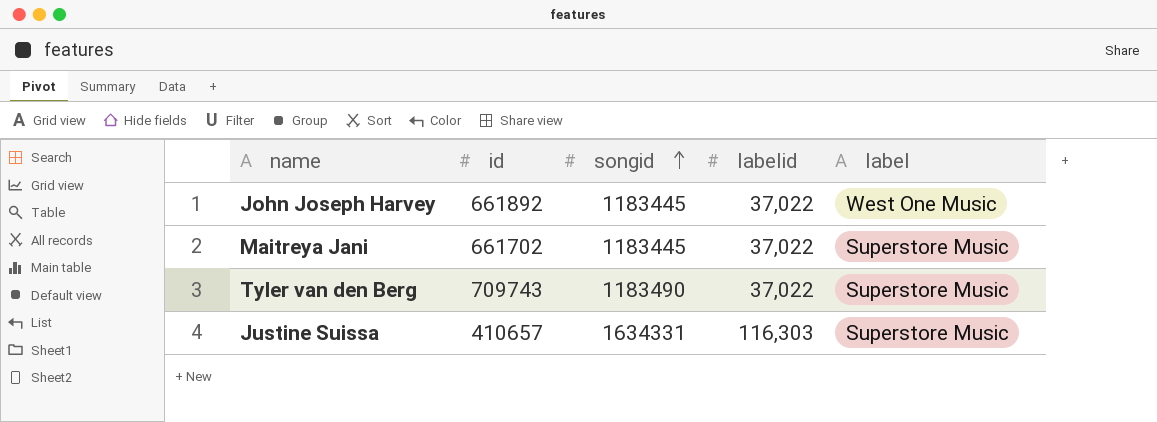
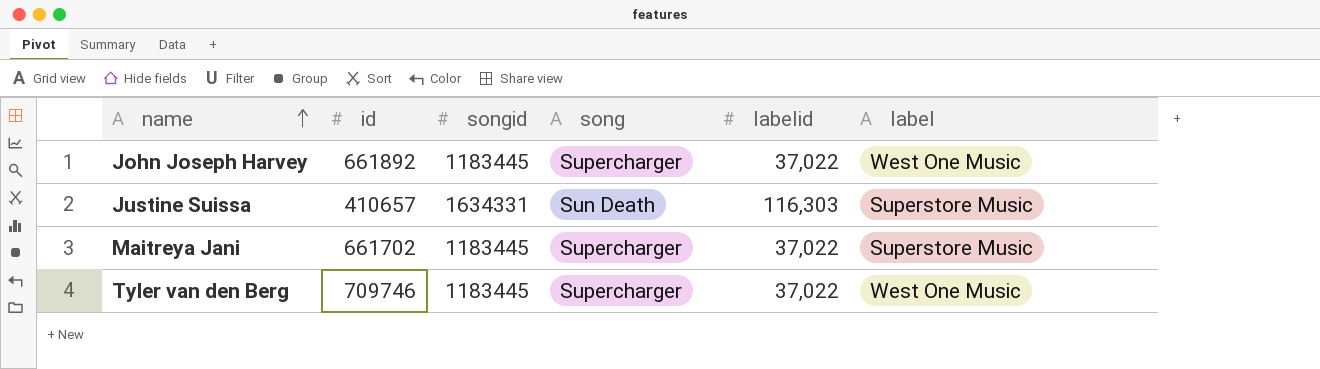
row order: songid ascending -> name ascending
column song | position: none -> 4
Tyler van den Berg | id: 709743 -> 709746
Tyler van den Berg | songid: 1183490 -> 1183445
Tyler van den Berg | label: Superstore Music -> West One Music

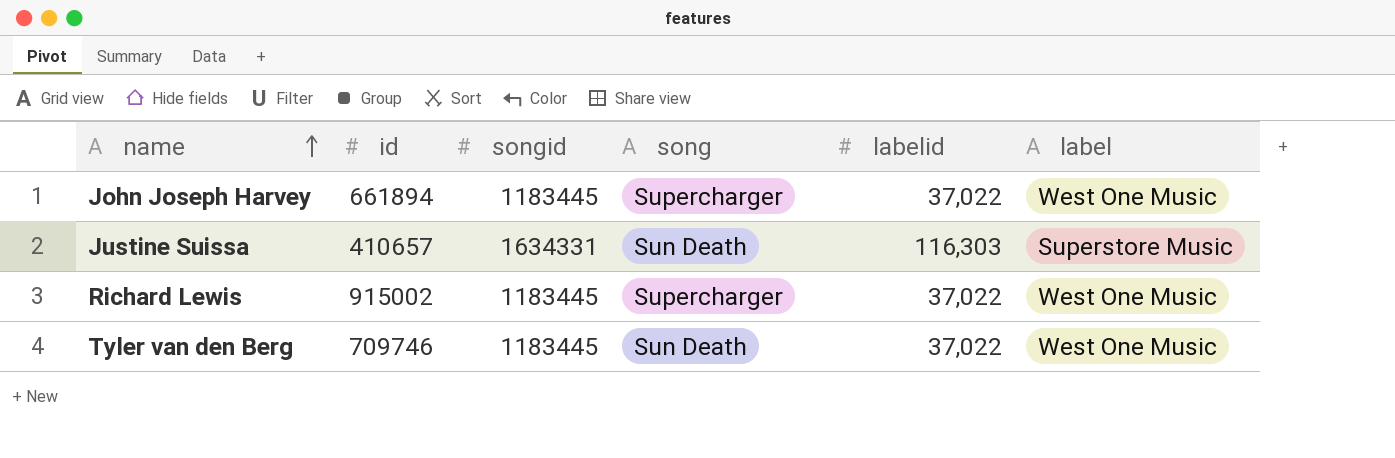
row Maitreya Jani: 661702 | 1183445 | Supercharger | 37,022 | Superstore Music -> none
John Joseph Harvey | id: 661892 -> 661894
row Richard Lewis: none -> 915002 | 1183445 | Supercharger | 37,022 | West One Music
Tyler van den Berg | song: Supercharger -> Sun Death

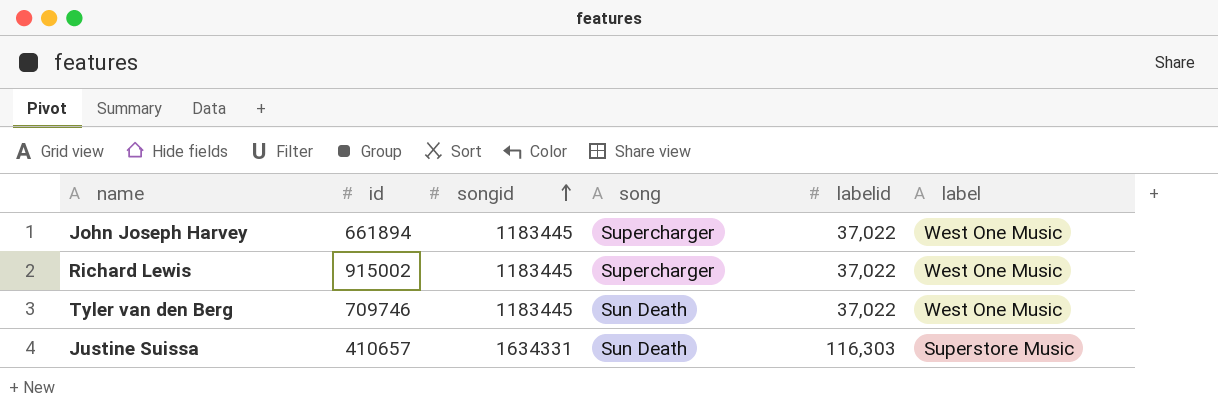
row order: name ascending -> songid ascending

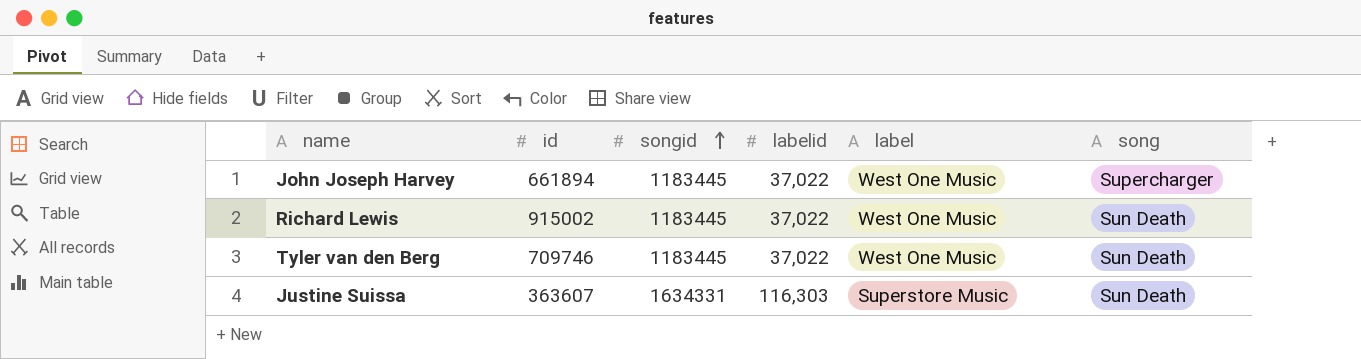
column song | position: 4 -> 6
Richard Lewis | song: Supercharger -> Sun Death
Justine Suissa | id: 410657 -> 363607

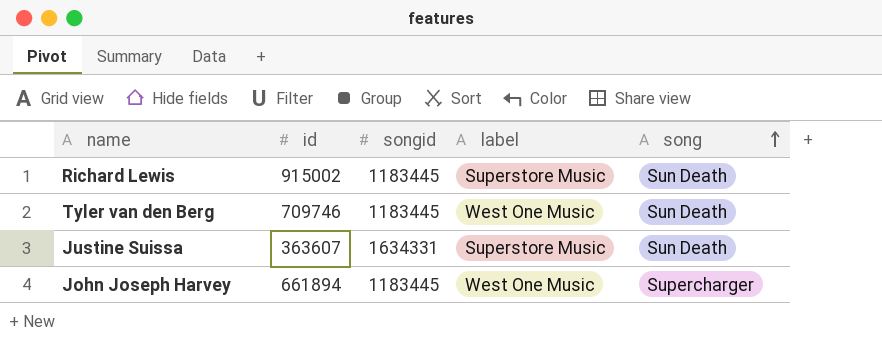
row order: songid ascending -> song ascending
column labelid | position: 4 -> none
Richard Lewis | label: West One Music -> Superstore Music

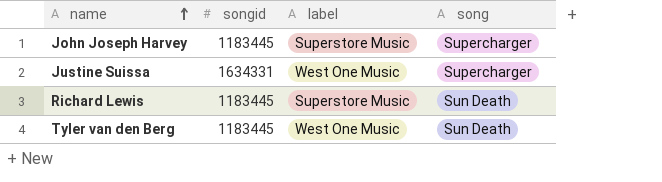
row order: song ascending -> name ascending
column id | position: 2 -> none
John Joseph Harvey | label: West One Music -> Superstore Music
Justine Suissa | label: Superstore Music -> West One Music
Justine Suissa | song: Sun Death -> Supercharger

